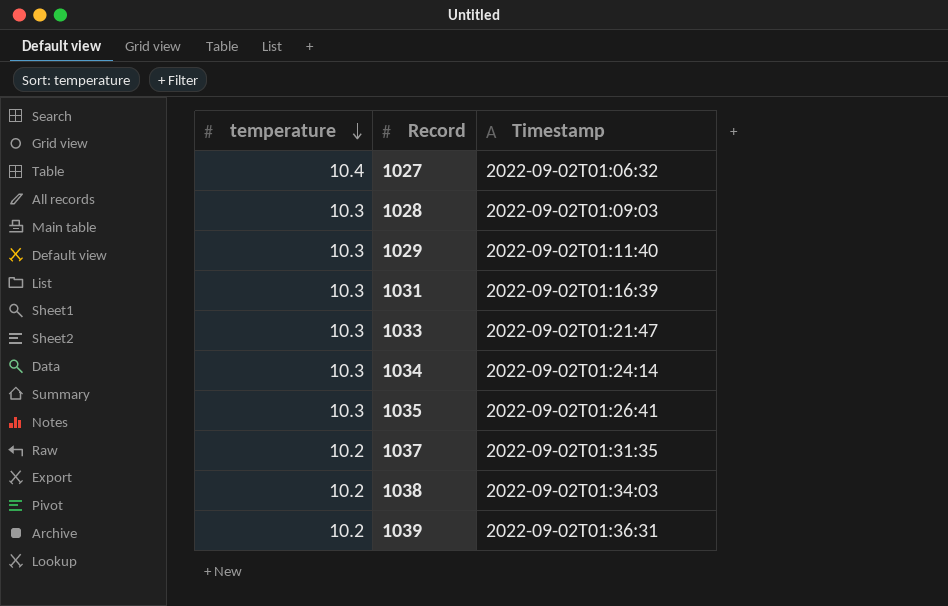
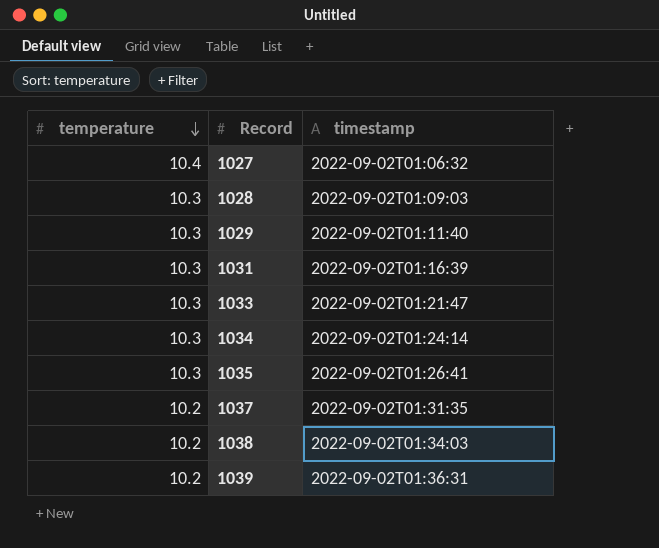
column name: Timestamp -> timestamp

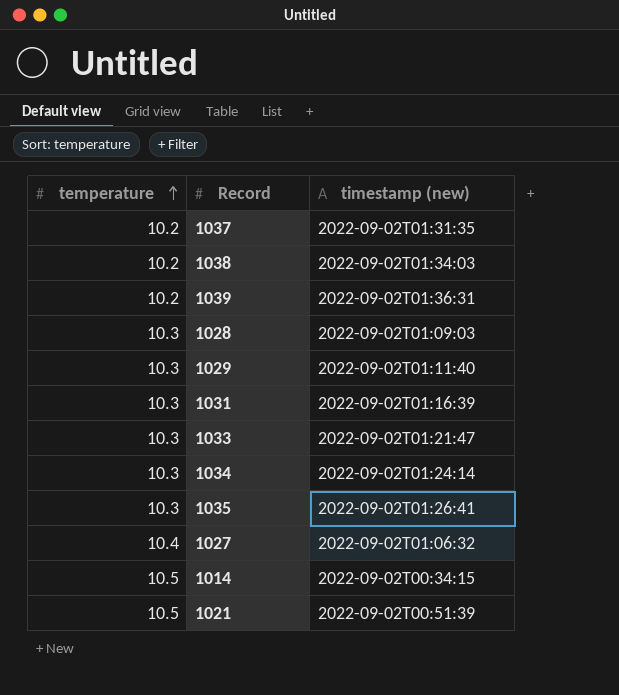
row order: temperature descending -> temperature ascending
column name: timestamp -> timestamp (new)
row 1014: none -> 10.5 | 2022-09-02T00:34:15
row 1021: none -> 10.5 | 2022-09-02T00:51:39

